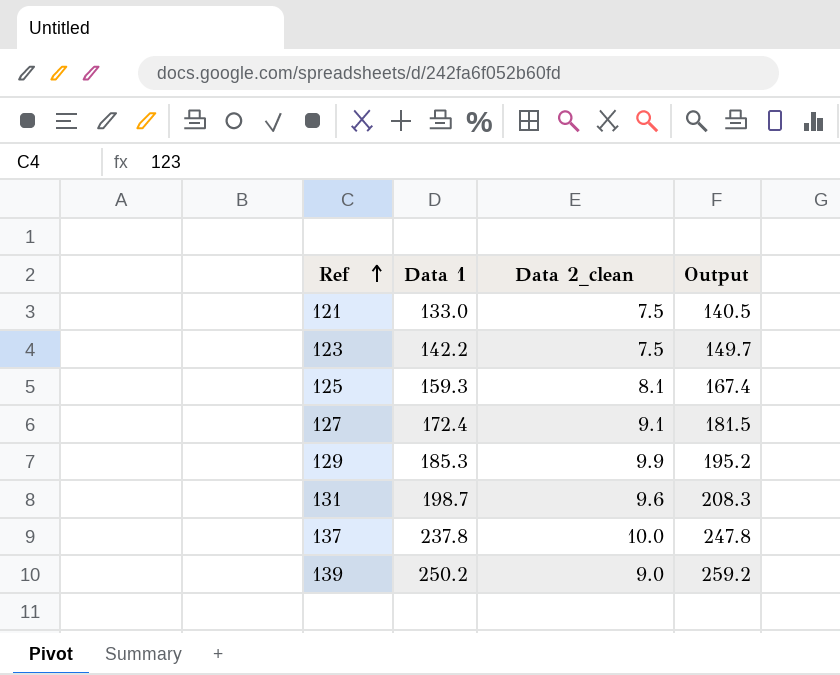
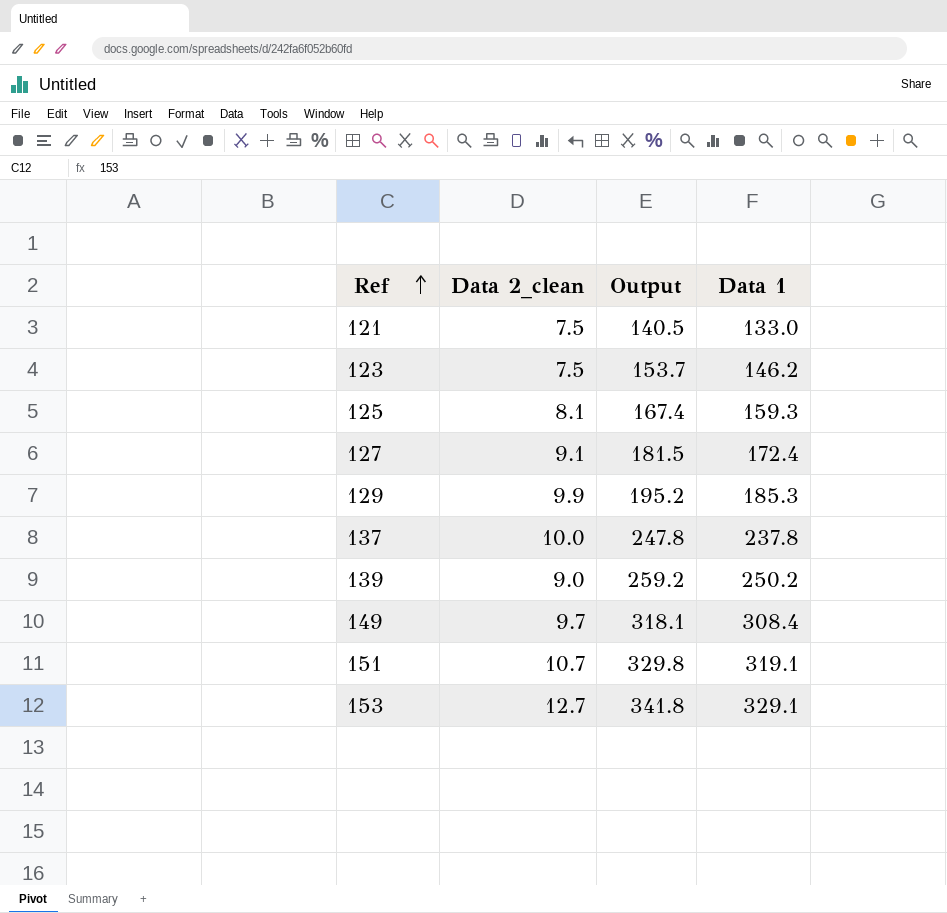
column Data 1 | position: 2 -> 4
row 131: 198.7 | 9.6 | 208.3 -> none
123 | Output: 149.7 -> 153.7
123 | Data 1: 142.2 -> 146.2
row 149: none -> 9.7 | 318.1 | 308.4
row 151: none -> 10.7 | 329.8 | 319.1
row 153: none -> 12.7 | 341.8 | 329.1

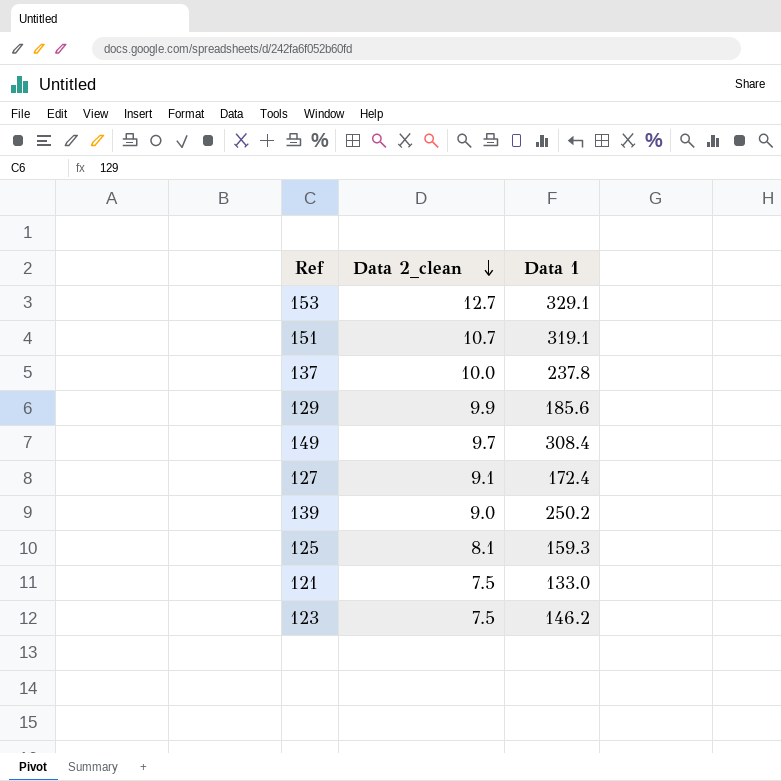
row order: Ref ascending -> Data 2_clean descending
column Output | formula: [Data 2_clean] + [Data 1] -> none
129 | Data 1: 185.3 -> 185.6

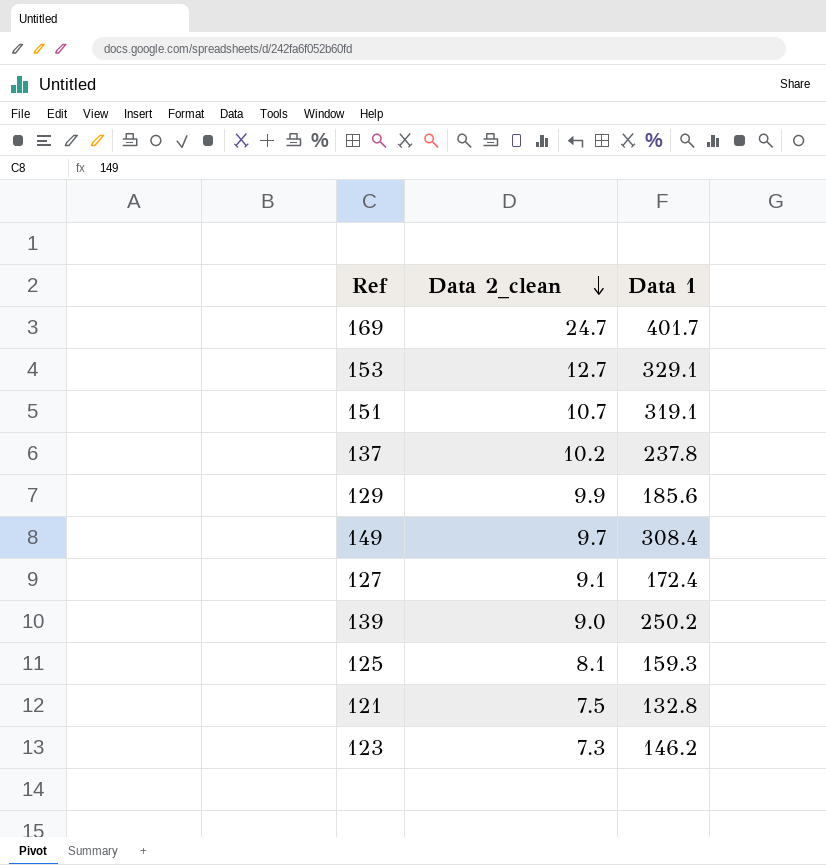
row 169: none -> 24.7 | 401.7
137 | Data 2_clean: 10.0 -> 10.2
121 | Data 1: 133.0 -> 132.8
123 | Data 2_clean: 7.5 -> 7.3

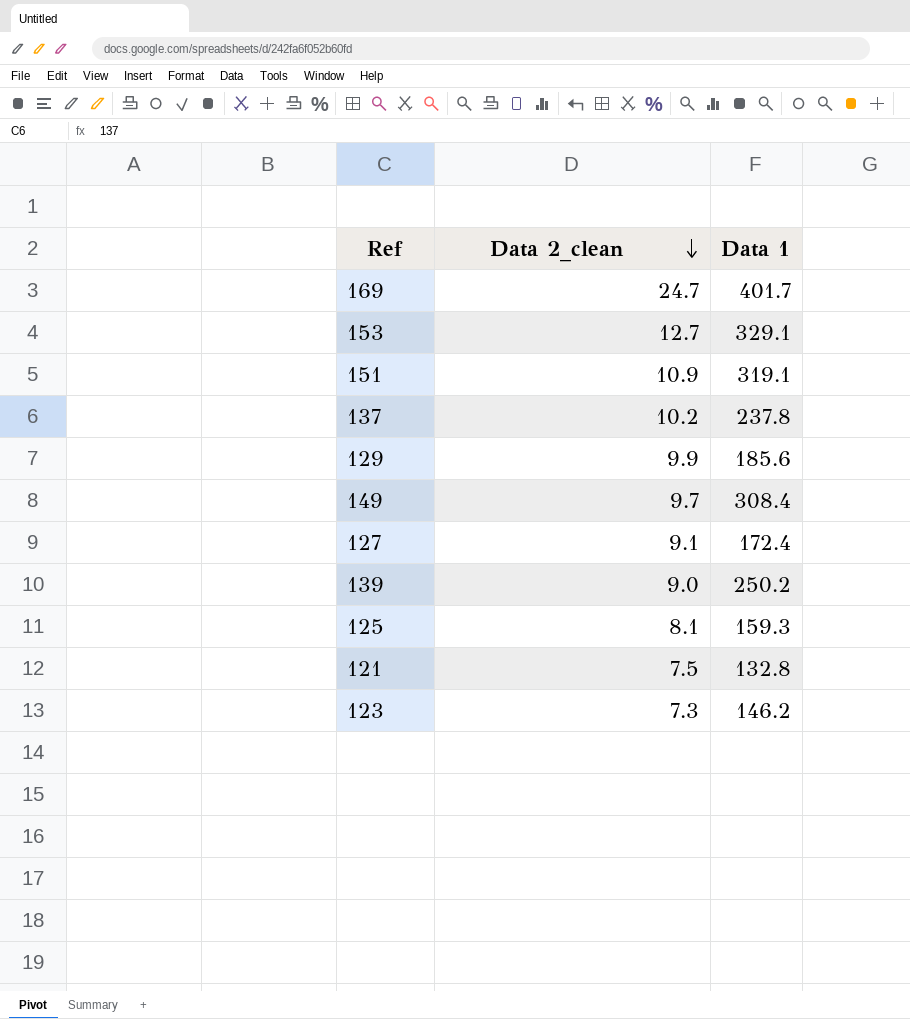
151 | Data 2_clean: 10.7 -> 10.9

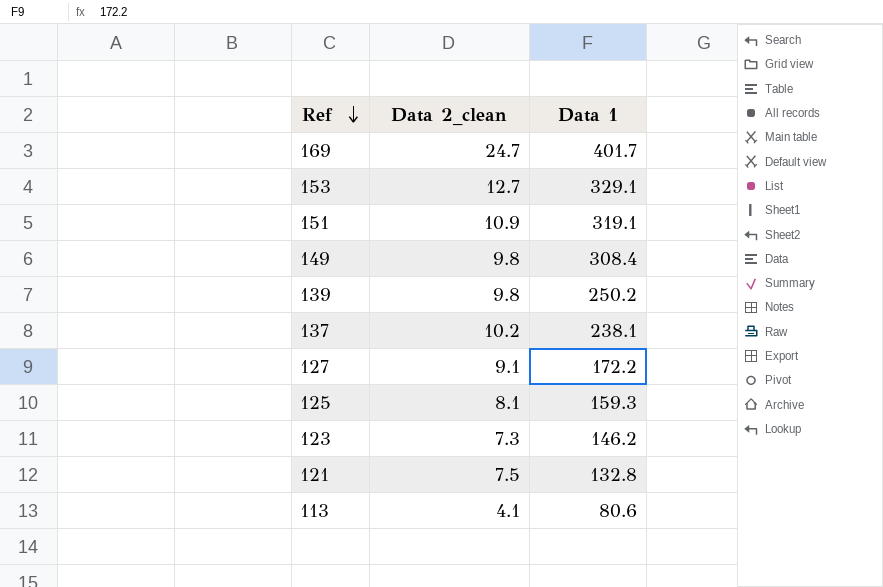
row order: Data 2_clean descending -> Ref descending
row 129: 9.9 | 185.6 -> none
149 | Data 2_clean: 9.7 -> 9.8
139 | Data 2_clean: 9.0 -> 9.8
137 | Data 1: 237.8 -> 238.1
127 | Data 1: 172.4 -> 172.2
row 113: none -> 4.1 | 80.6

